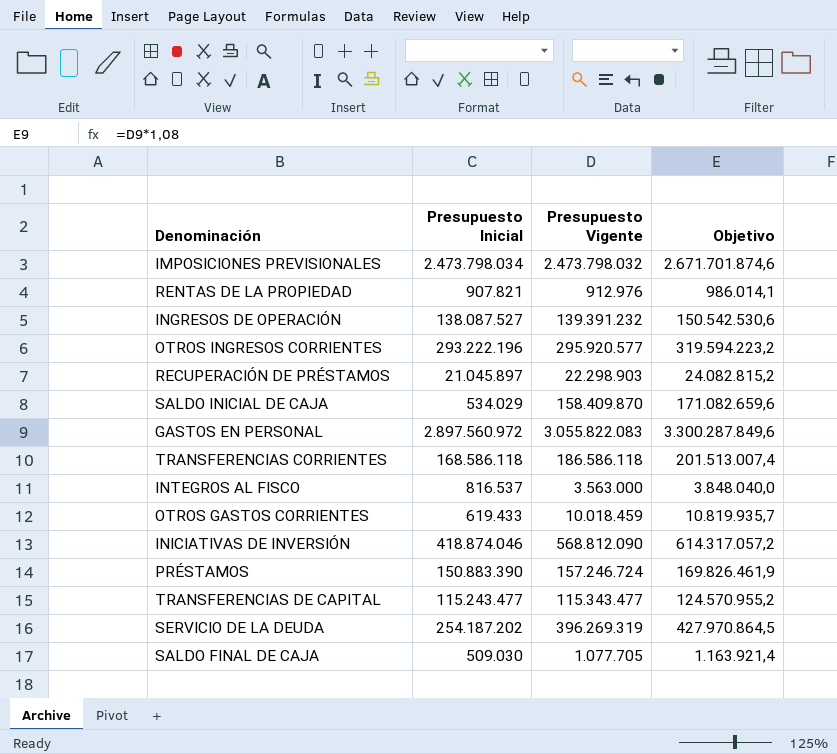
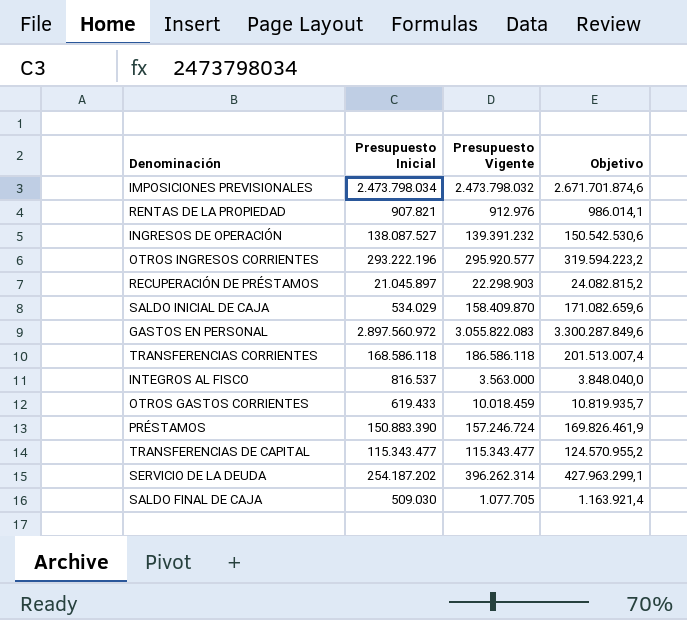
row INICIATIVAS DE INVERSIÓN: 418.874.046 | 568.812.090 | 614.317.057,2 -> none
TRANSFERENCIAS DE CAPITAL | Presupuesto Inicial: 115.243.477 -> 115.343.477
SERVICIO DE LA DEUDA | Presupuesto Vigente: 396.269.319 -> 396.262.314
SERVICIO DE LA DEUDA | Objetivo: 427.970.864,5 -> 427.963.299,1

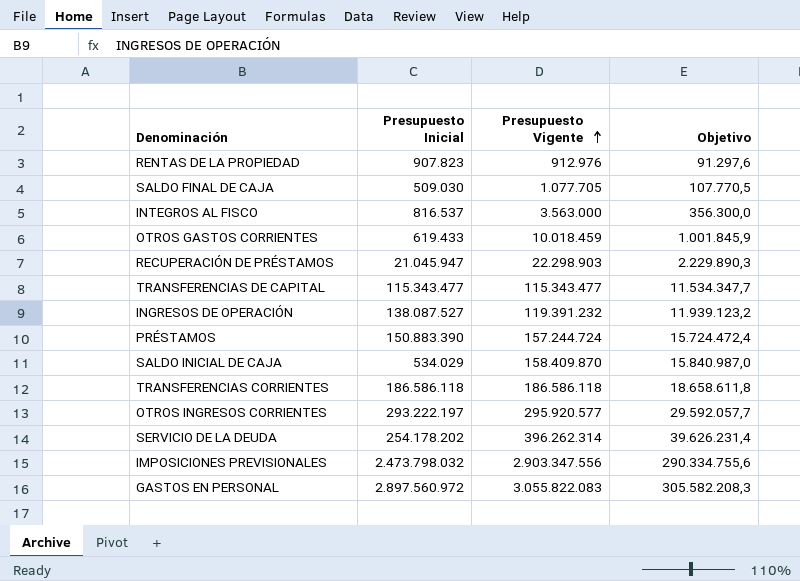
row order: none -> Presupuesto Vigente ascending
column Objetivo | formula: [Presupuesto Vigente] * 1,08 -> [Presupuesto Vigente] * 0,1
RENTAS DE LA PROPIEDAD | Presupuesto Inicial: 907.821 -> 907.823
RECUPERACIÓN DE PRÉSTAMOS | Presupuesto Inicial: 21.045.897 -> 21.045.947
INGRESOS DE OPERACIÓN | Presupuesto Vigente: 139.391.232 -> 119.391.232
PRÉSTAMOS | Presupuesto Vigente: 157.246.724 -> 157.244.724
TRANSFERENCIAS CORRIENTES | Presupuesto Inicial: 168.586.118 -> 186.586.118
OTROS INGRESOS CORRIENTES | Presupuesto Inicial: 293.222.196 -> 293.222.197
SERVICIO DE LA DEUDA | Presupuesto Inicial: 254.187.202 -> 254.178.202
IMPOSICIONES PREVISIONALES | Presupuesto Inicial: 2.473.798.034 -> 2.473.798.032
IMPOSICIONES PREVISIONALES | Presupuesto Vigente: 2.473.798.032 -> 2.903.347.556

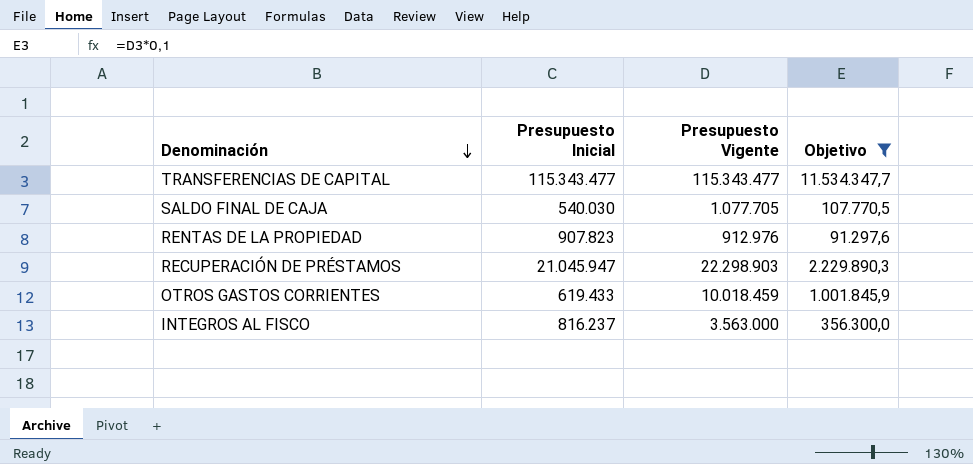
filter: none -> Objetivo <= 11.534.347,7
row order: Presupuesto Vigente ascending -> Denominación descending
SALDO FINAL DE CAJA | Presupuesto Inicial: 509.030 -> 540.030
INTEGROS AL FISCO | Presupuesto Inicial: 816.537 -> 816.237

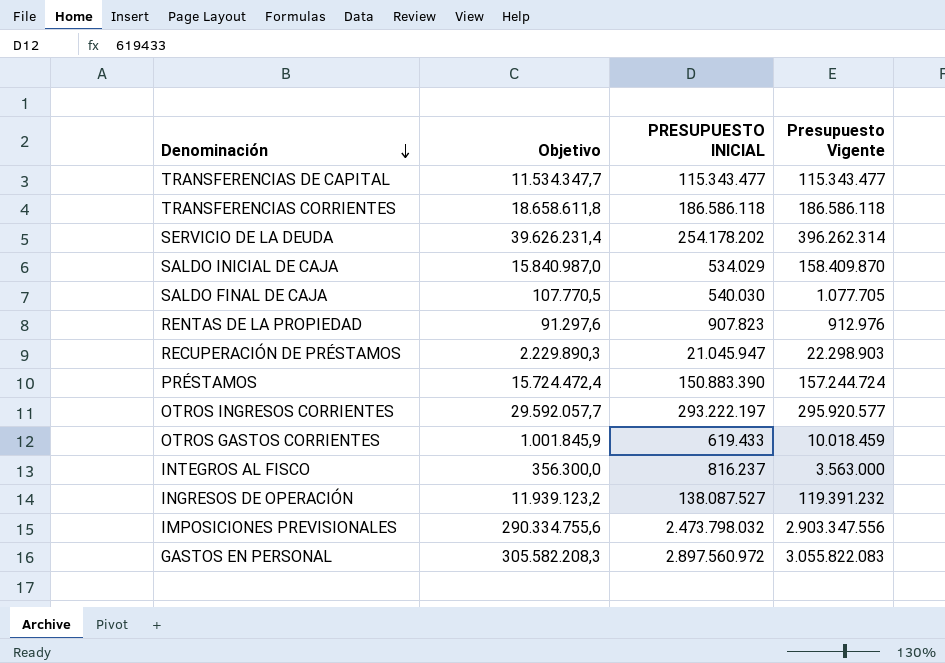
filter: Objetivo <= 11.534.347,7 -> none
column Objetivo | position: 4 -> 2
column name: Presupuesto Inicial -> PRESUPUESTO INICIAL

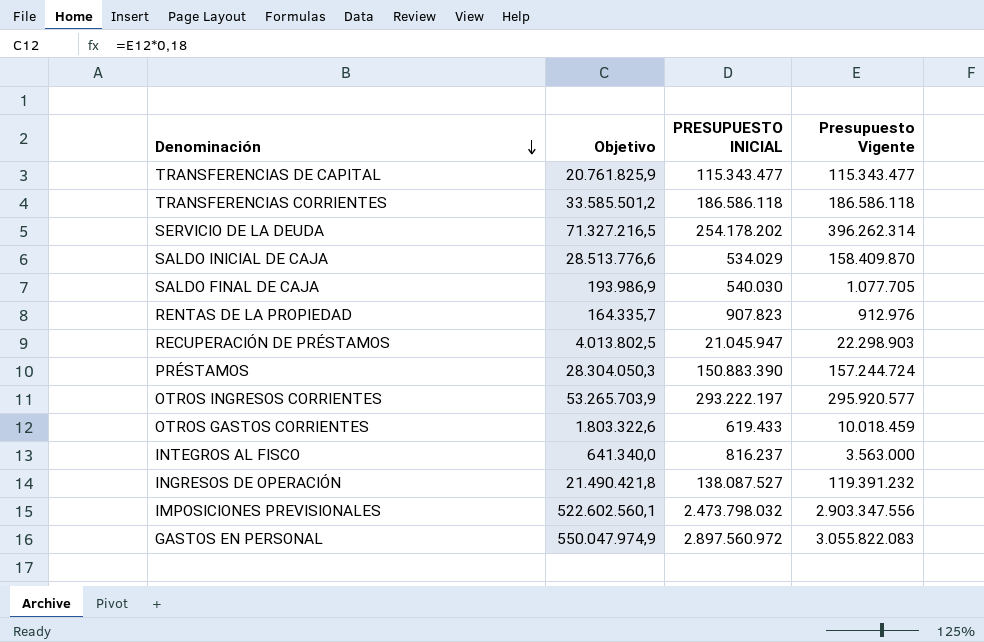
column Objetivo | formula: [Presupuesto Vigente] * 0,1 -> [Presupuesto Vigente] * 0,18

